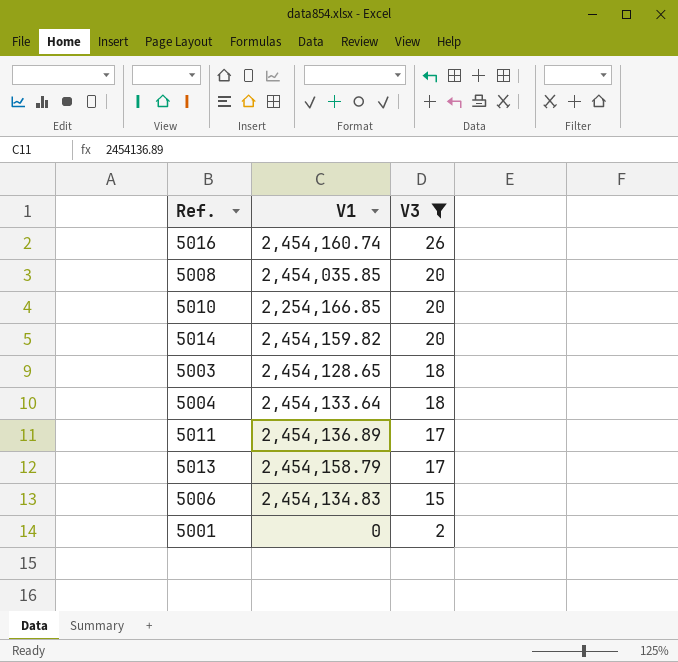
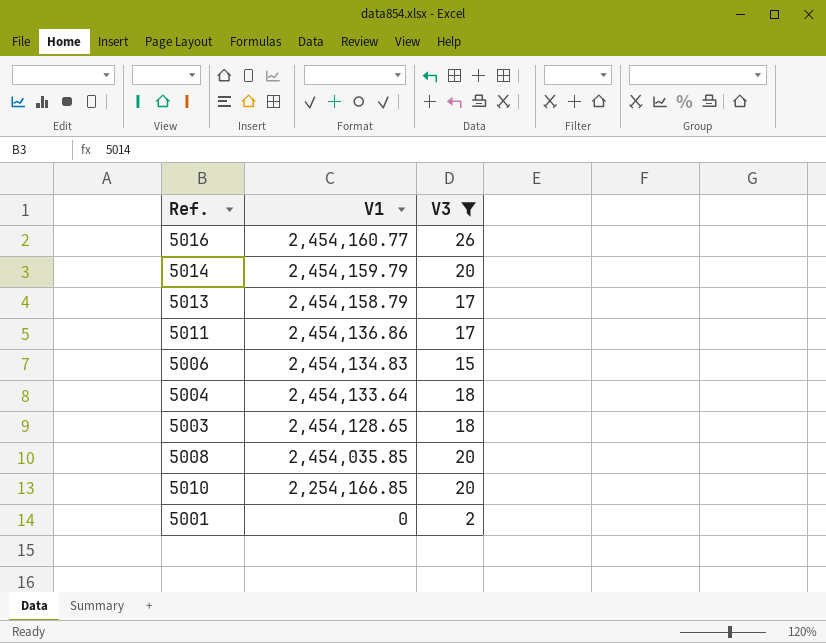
row order: V3 descending -> V1 descending
5016 | V1: 2,454,160.74 -> 2,454,160.77
5014 | V1: 2,454,159.82 -> 2,454,159.79
5011 | V1: 2,454,136.89 -> 2,454,136.86

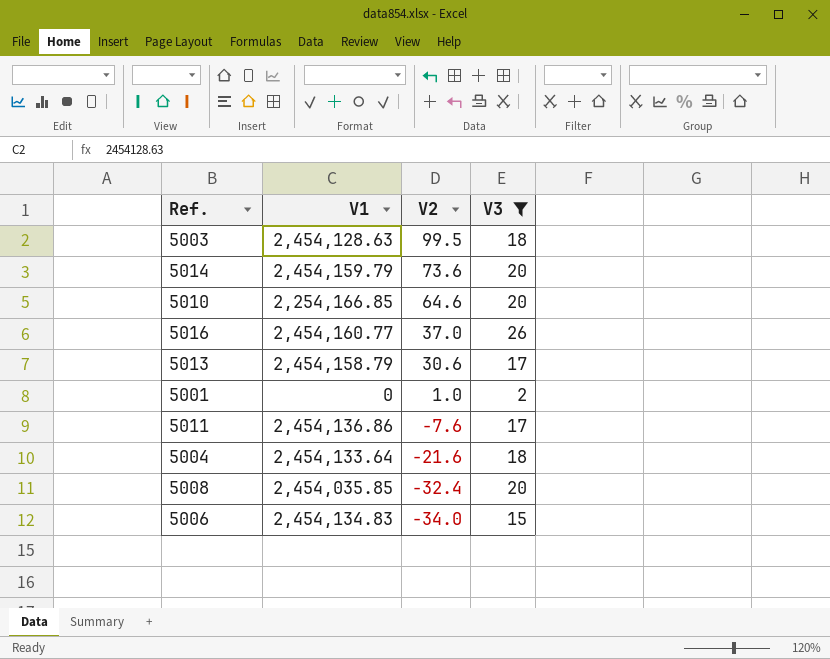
row order: V1 descending -> V2 descending
column V2 | position: none -> 3
5003 | V1: 2,454,128.65 -> 2,454,128.63

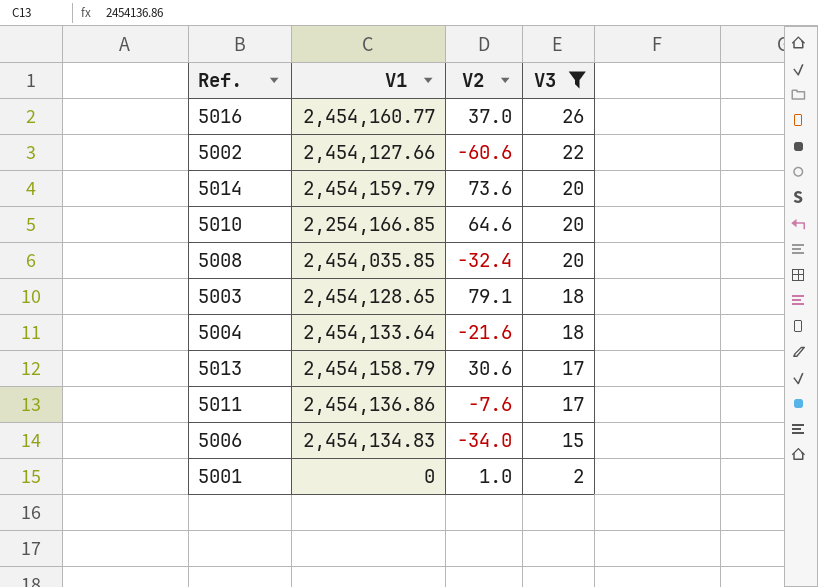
row order: V2 descending -> V3 descending
row 5002: none -> 2,454,127.66 | -60.6 | 22
5003 | V1: 2,454,128.63 -> 2,454,128.65
5003 | V2: 99.5 -> 79.1

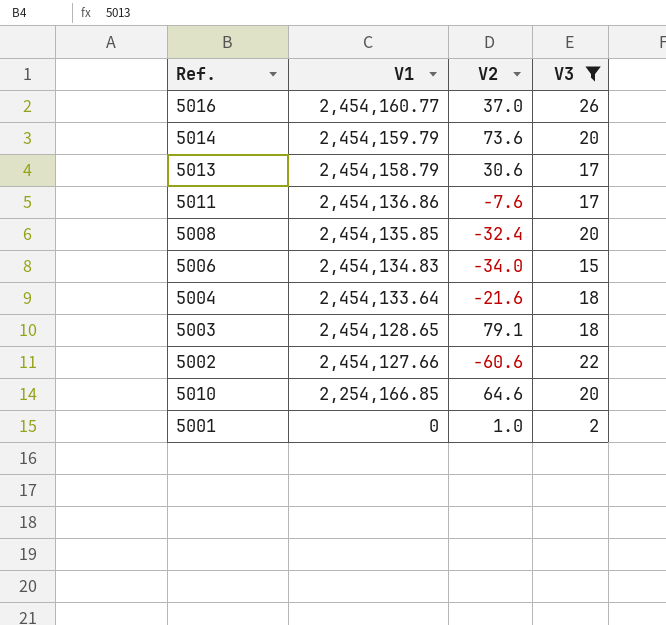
row order: V3 descending -> V1 descending
5008 | V1: 2,454,035.85 -> 2,454,135.85

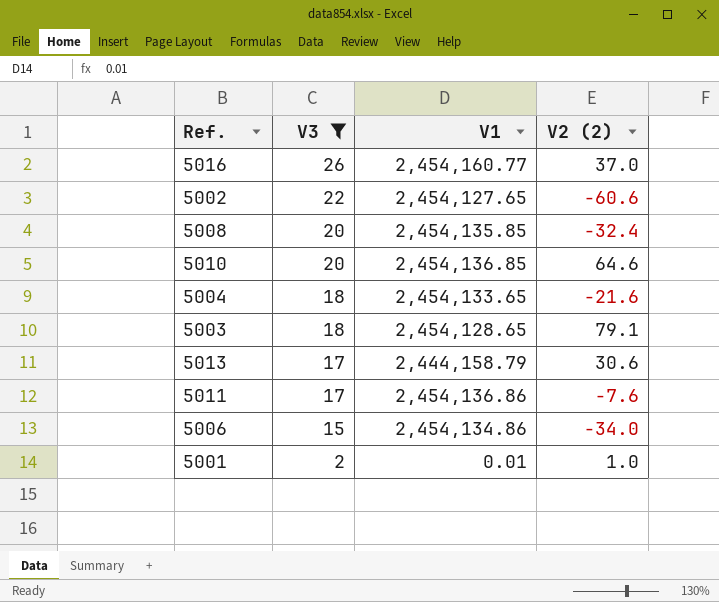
row order: V1 descending -> V3 descending
column V3 | position: 4 -> 2
column name: V2 -> V2 (2)
row 5014: 2,454,159.79 | 73.6 | 20 -> none
5002 | V1: 2,454,127.66 -> 2,454,127.65
5010 | V1: 2,254,166.85 -> 2,454,136.85
5004 | V1: 2,454,133.64 -> 2,454,133.65
5013 | V1: 2,454,158.79 -> 2,444,158.79
5006 | V1: 2,454,134.83 -> 2,454,134.86
5001 | V1: 0 -> 0.01

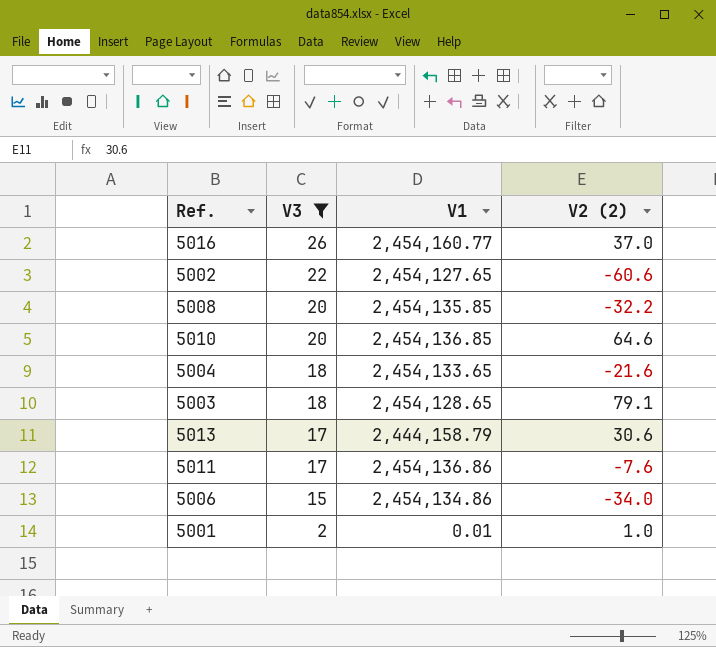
5008 | V2 (2): -32.4 -> -32.2

